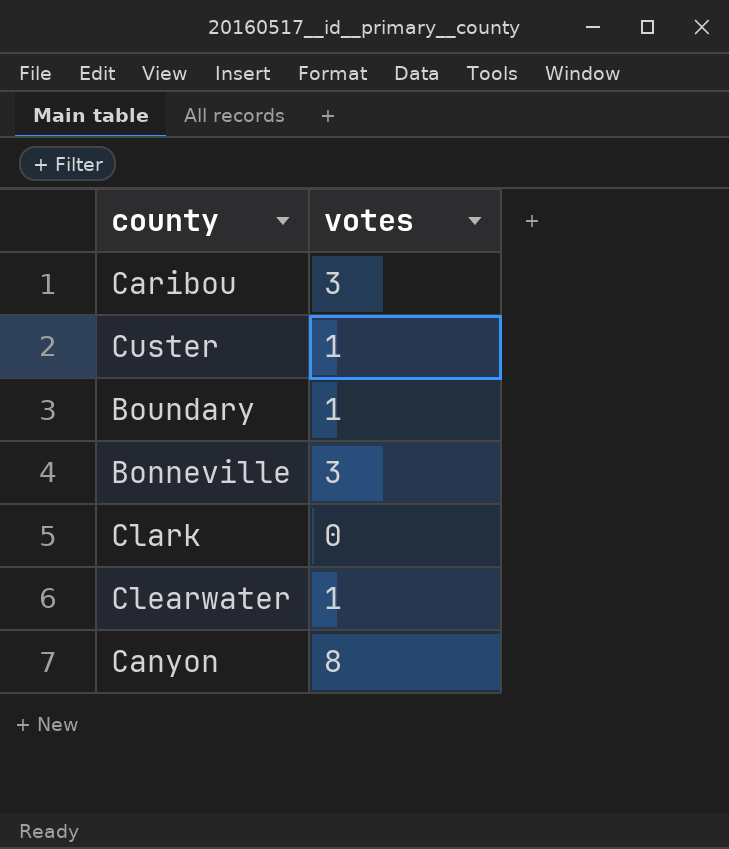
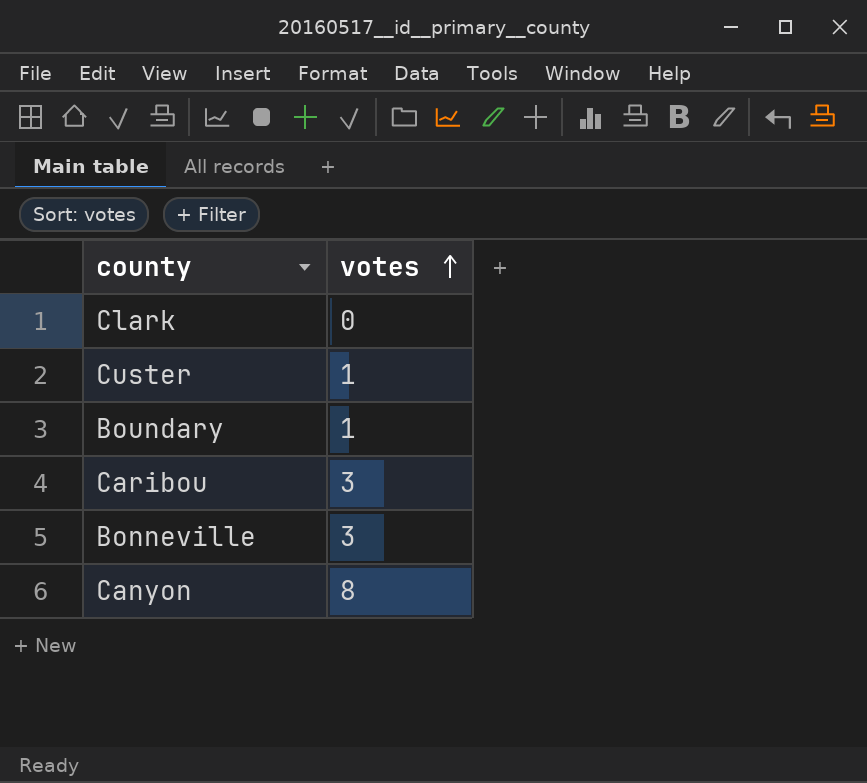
row order: none -> votes ascending
row Clearwater: 1 -> none

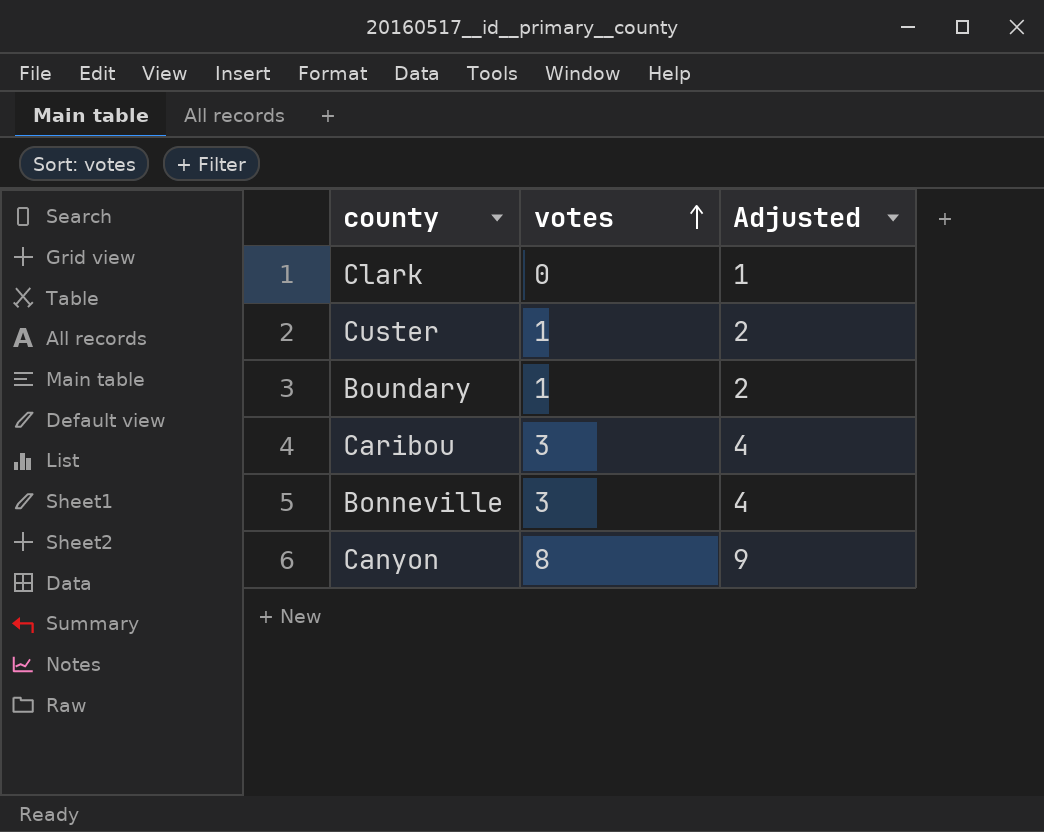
column Adjusted | formula: none -> [votes] + 1

